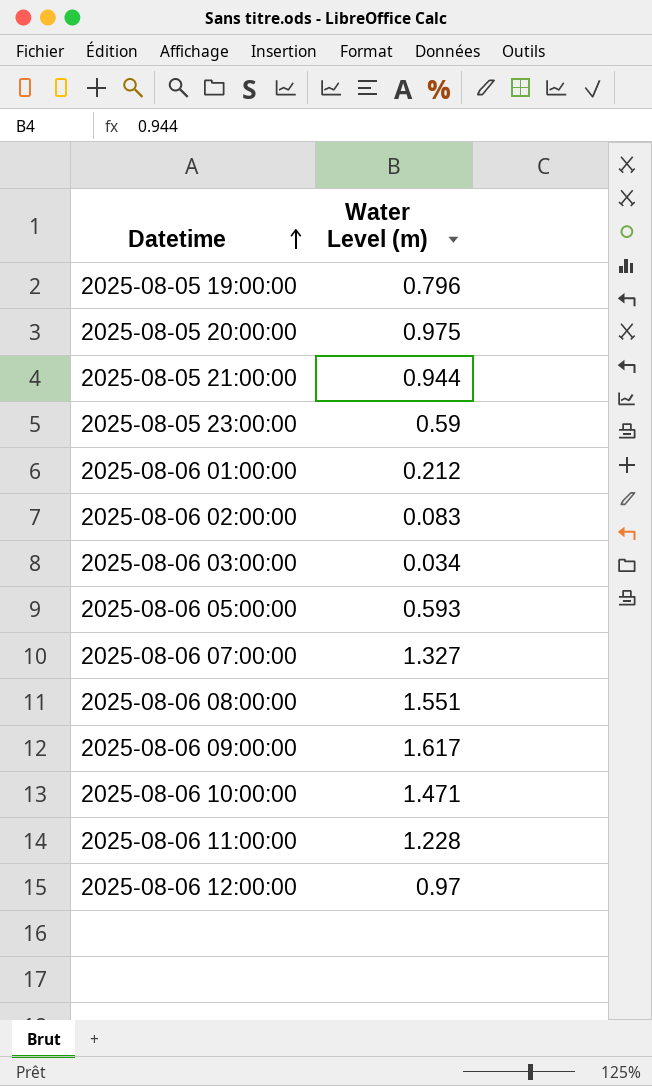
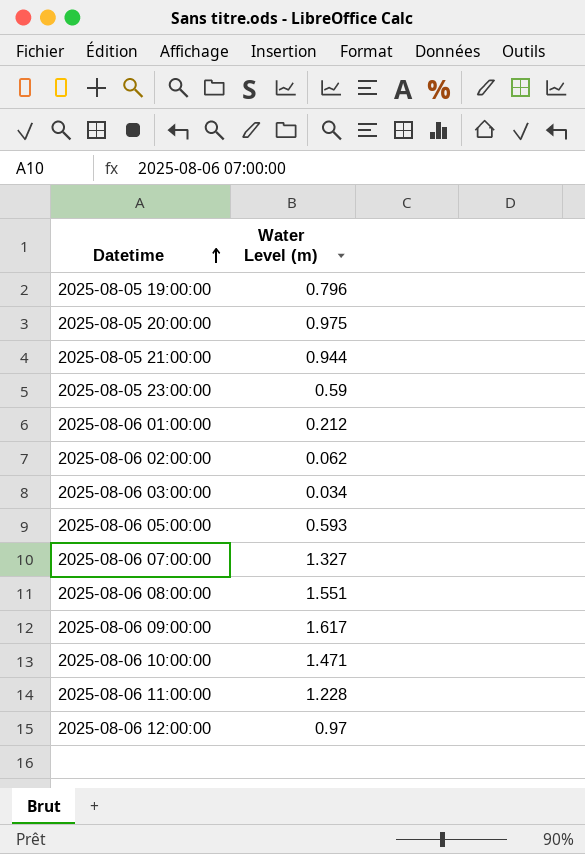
2025-08-06 02:00:00 | Water Level (m): 0.083 -> 0.062

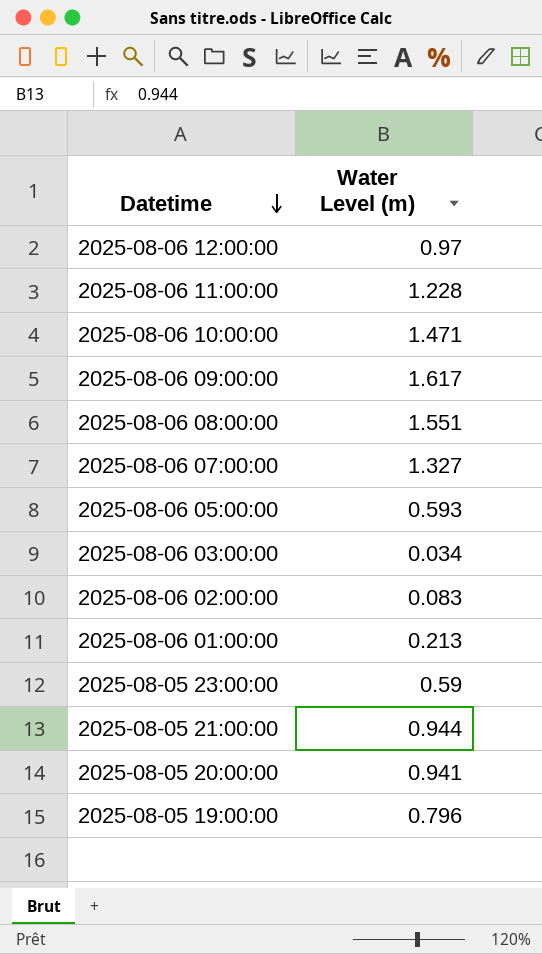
row order: Datetime ascending -> Datetime descending
2025-08-06 02:00:00 | Water Level (m): 0.062 -> 0.083
2025-08-06 01:00:00 | Water Level (m): 0.212 -> 0.213
2025-08-05 20:00:00 | Water Level (m): 0.975 -> 0.941

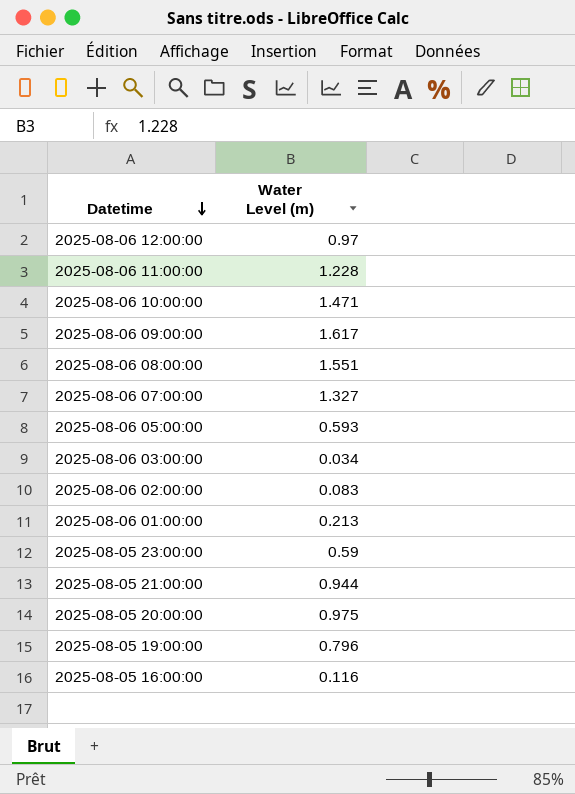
2025-08-05 20:00:00 | Water Level (m): 0.941 -> 0.975
row 2025-08-05 16:00:00: none -> 0.116

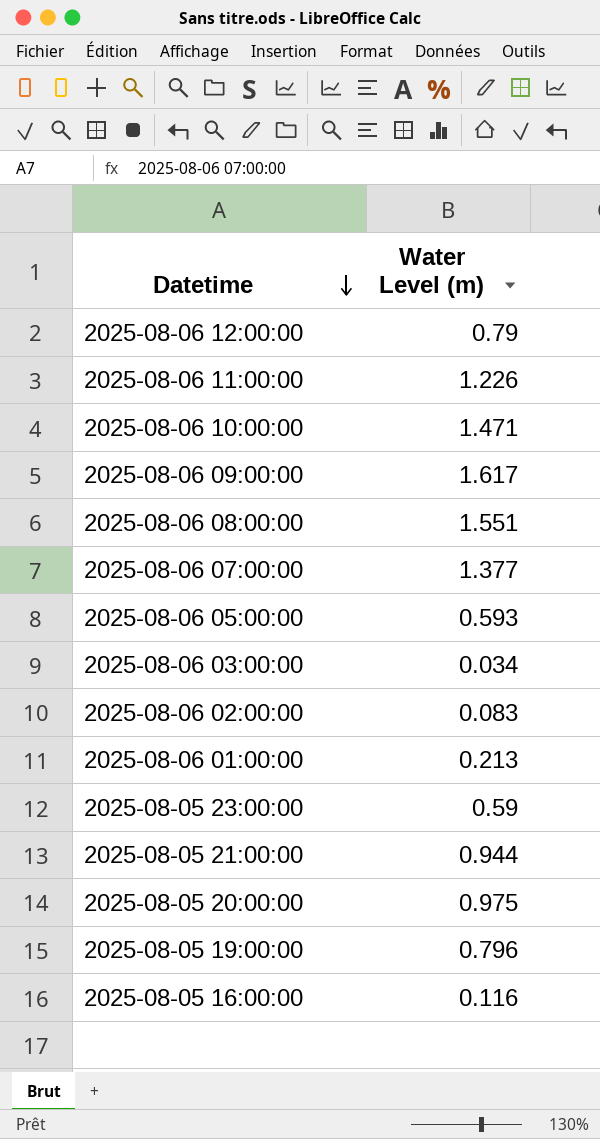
2025-08-06 12:00:00 | Water Level (m): 0.97 -> 0.79
2025-08-06 11:00:00 | Water Level (m): 1.228 -> 1.226
2025-08-06 07:00:00 | Water Level (m): 1.327 -> 1.377

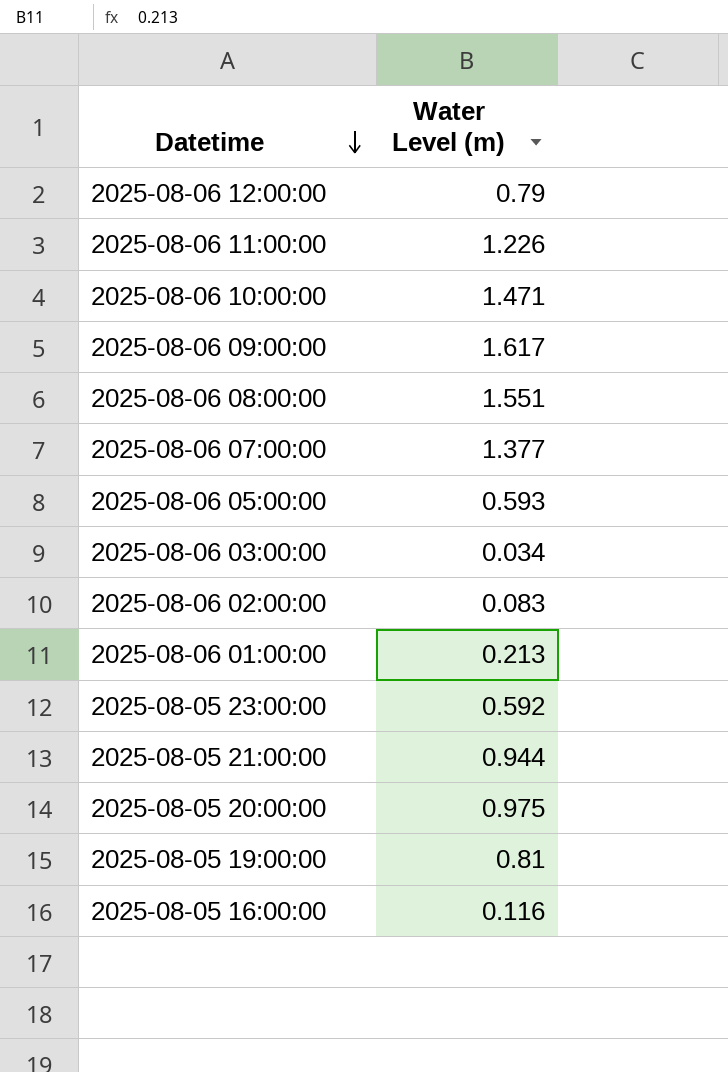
2025-08-05 23:00:00 | Water Level (m): 0.59 -> 0.592
2025-08-05 19:00:00 | Water Level (m): 0.796 -> 0.81

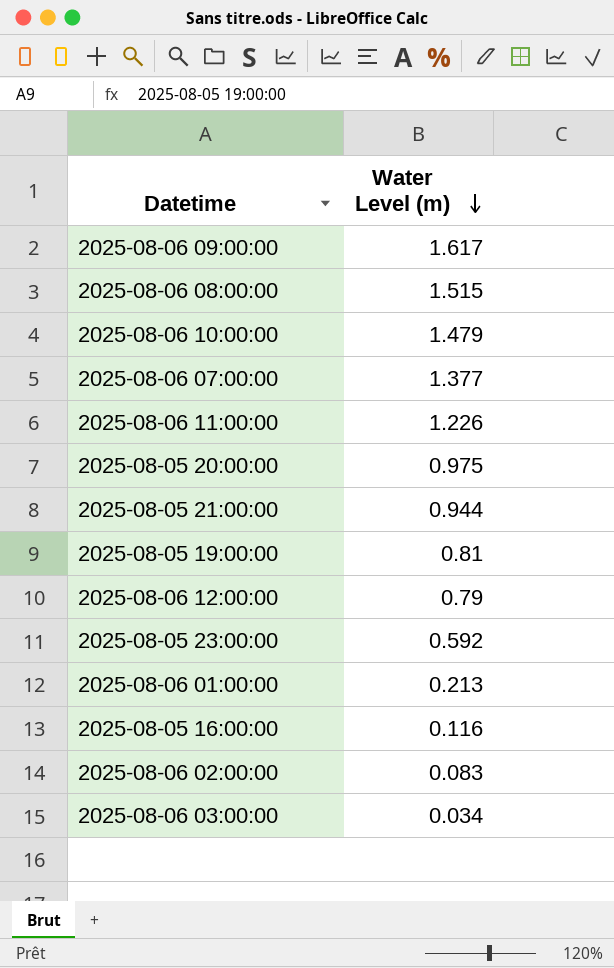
row order: Datetime descending -> Water Level (m) descending
row 2025-08-06 05:00:00: 0.593 -> none
2025-08-06 08:00:00 | Water Level (m): 1.551 -> 1.515
2025-08-06 10:00:00 | Water Level (m): 1.471 -> 1.479

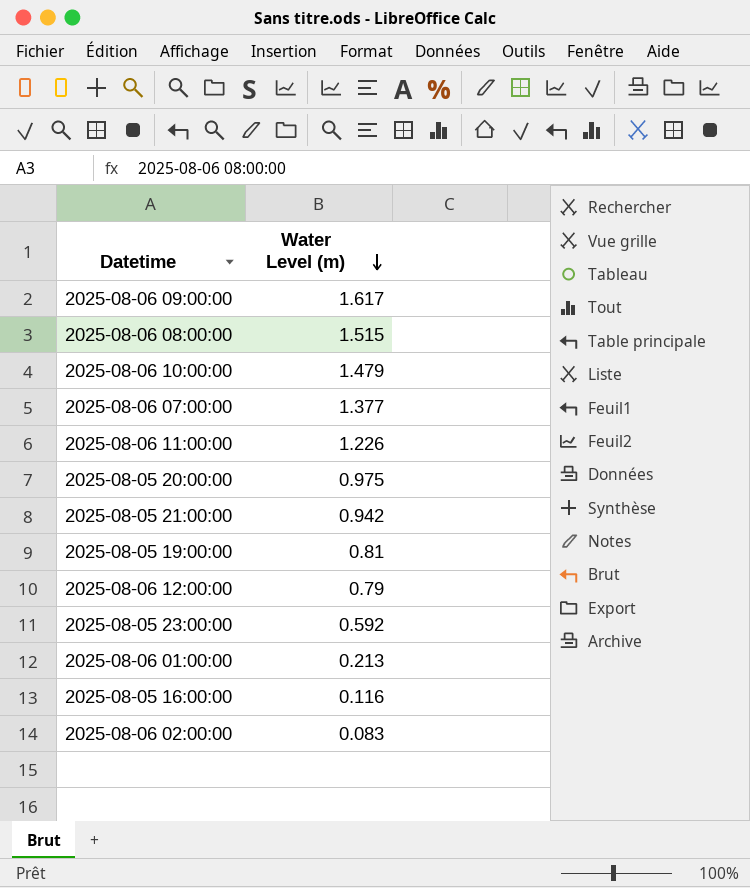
row 2025-08-06 03:00:00: 0.034 -> none
2025-08-05 21:00:00 | Water Level (m): 0.944 -> 0.942

